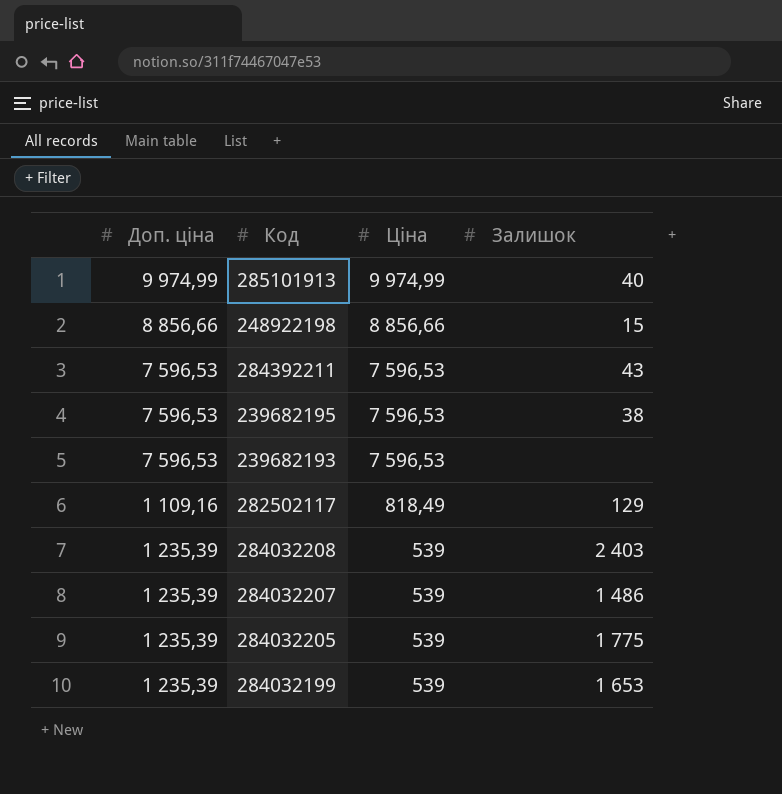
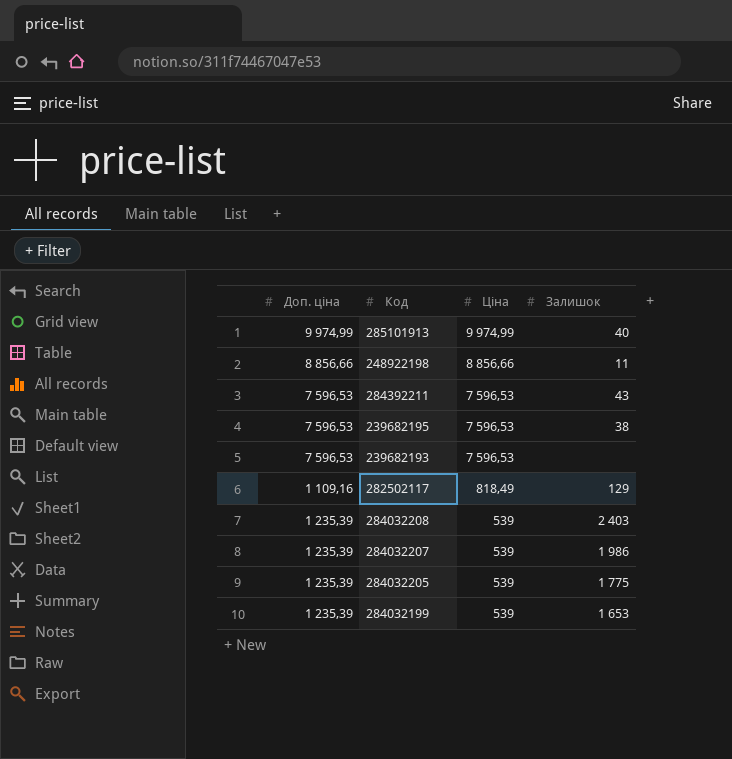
248922198 | Залишок: 15 -> 11
284032207 | Залишок: 1 486 -> 1 986

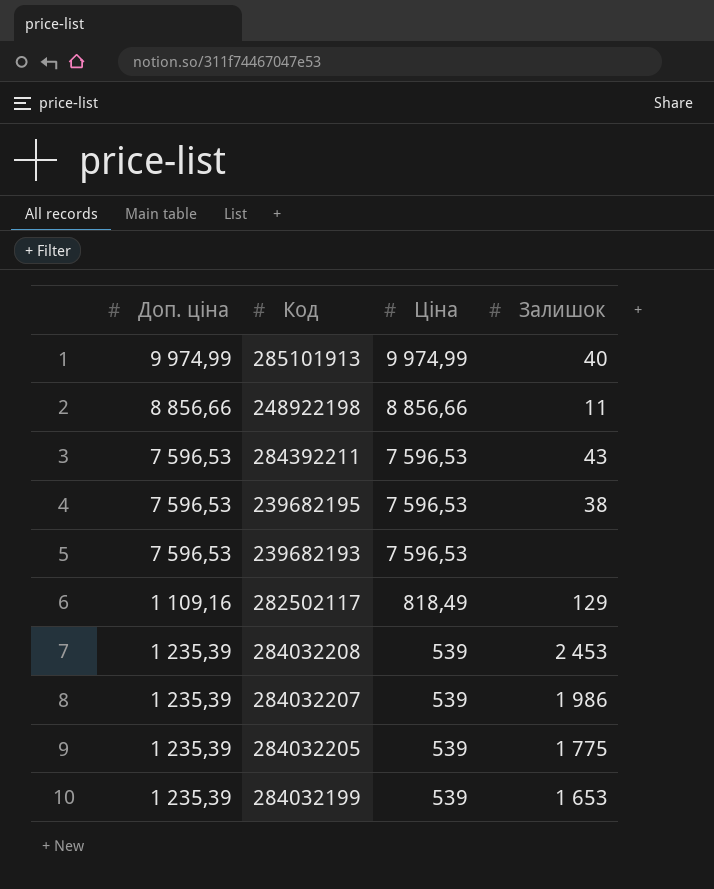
284032208 | Залишок: 2 403 -> 2 453

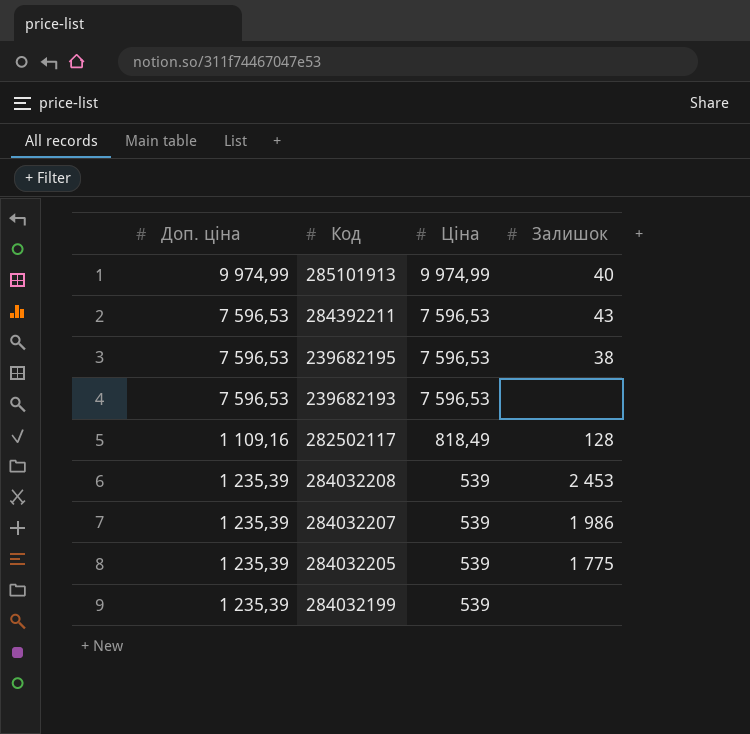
row 248922198: 8 856,66 | 8 856,66 | 11 -> none
282502117 | Залишок: 129 -> 128
284032199 | Залишок: 1 653 -> none

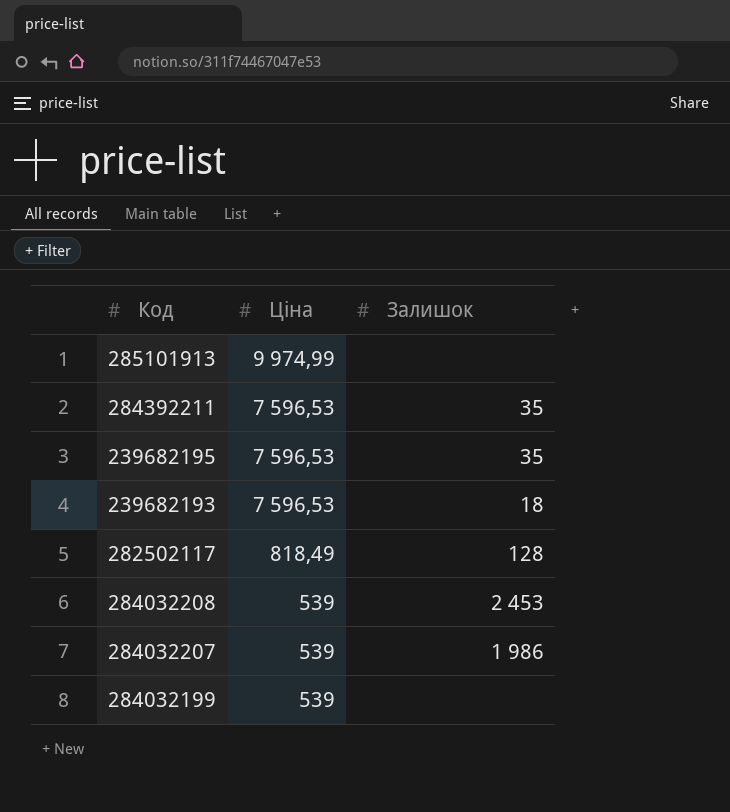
column Доп. ціна | position: 1 -> none
row 284032205: 1 235,39 | 539 | 1 775 -> none
285101913 | Залишок: 40 -> none
284392211 | Залишок: 43 -> 35
239682195 | Залишок: 38 -> 35
239682193 | Залишок: none -> 18

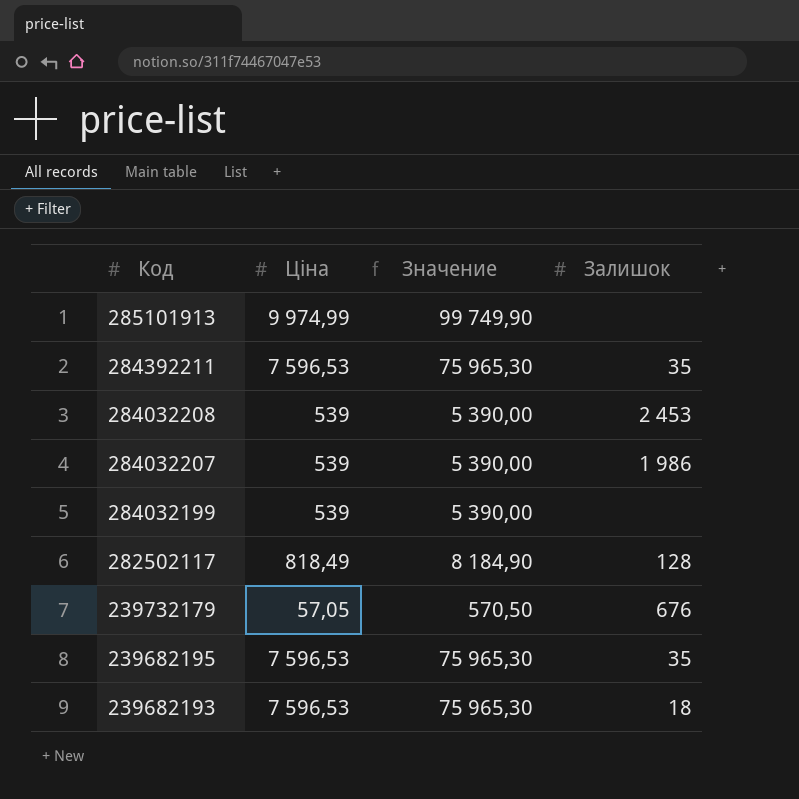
row order: Ціна descending -> Код descending
column Значение | formula: none -> [Ціна] * 10
row 239732179: none -> 57,05 | 570,50 | 676

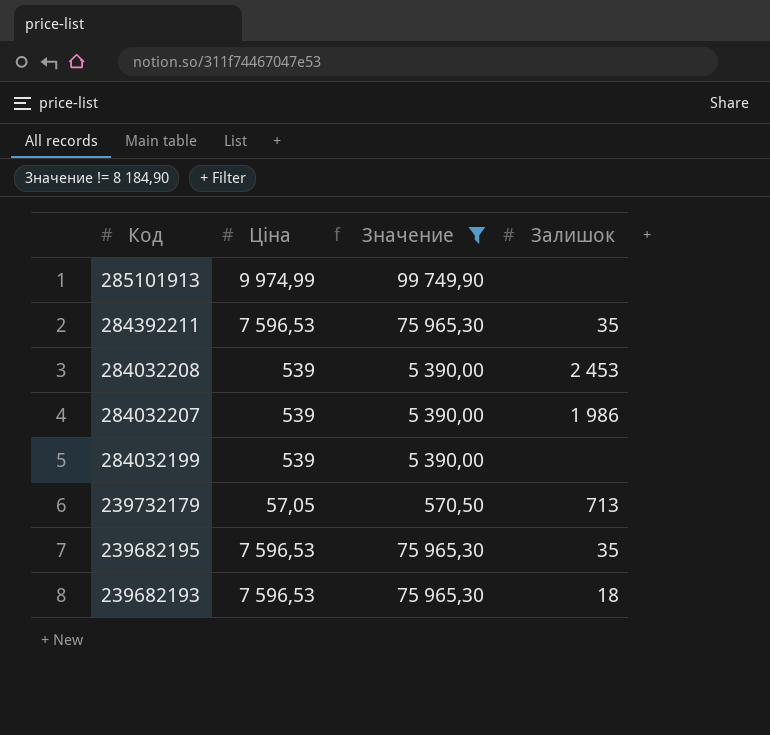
filter: none -> Значение != 8 184,90
239732179 | Залишок: 676 -> 713

